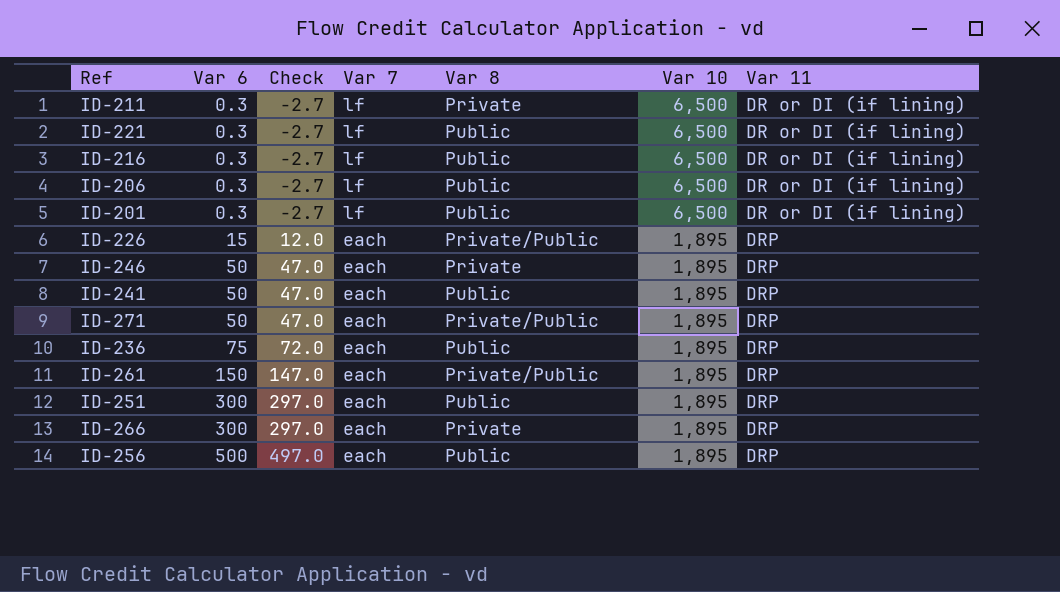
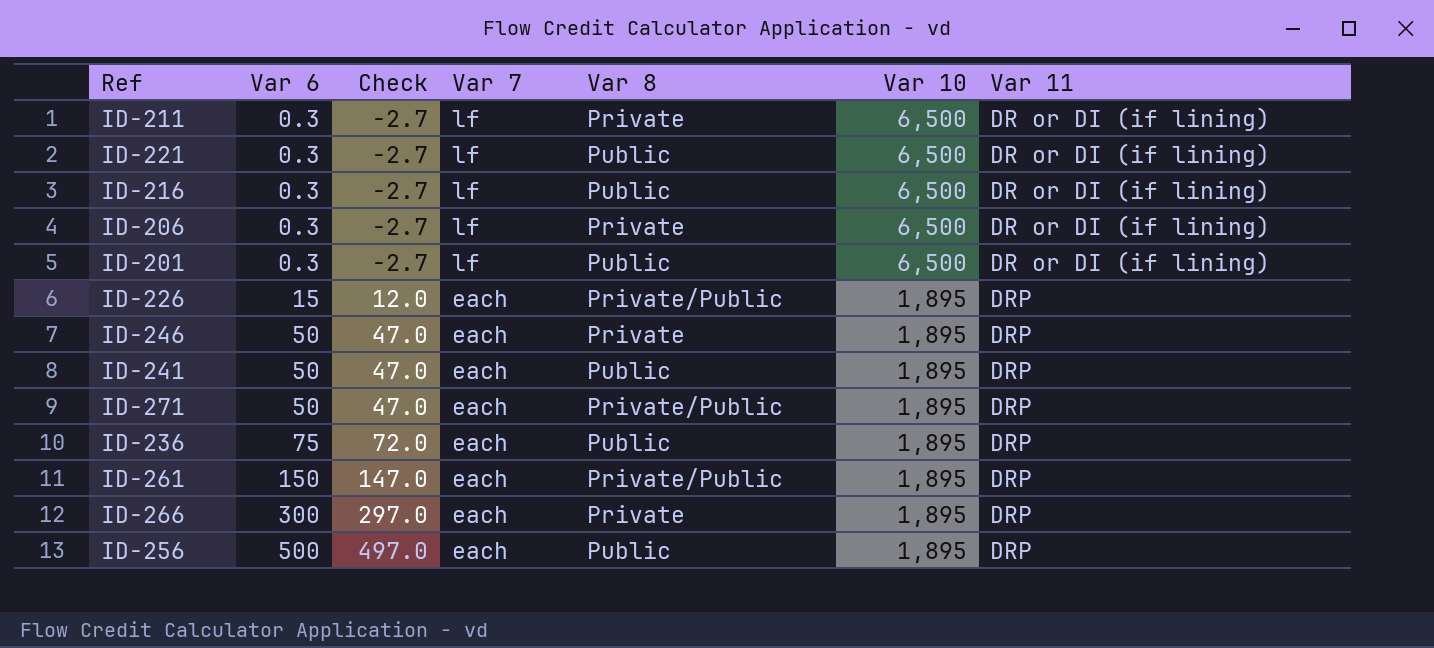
row ID-251: 300 | 297.0 | each | Public | 1,895 | DRP -> none
ID-206 | Var 8: Public -> Private

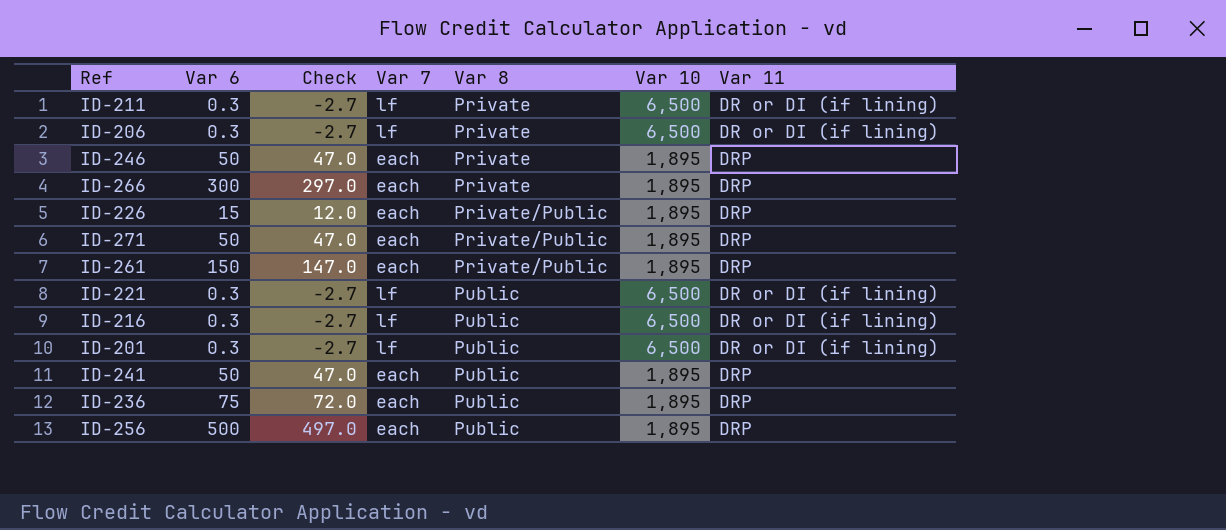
row order: Var 6 ascending -> Var 8 ascending

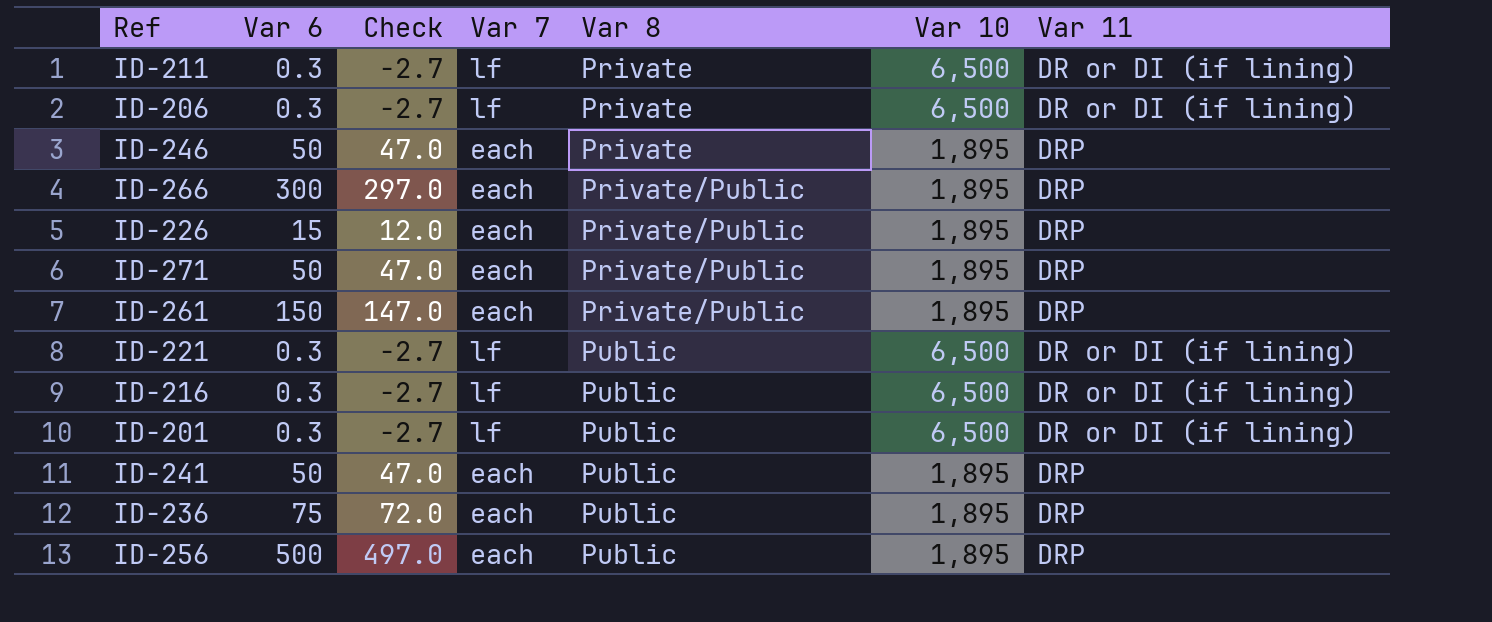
ID-266 | Var 8: Private -> Private/Public

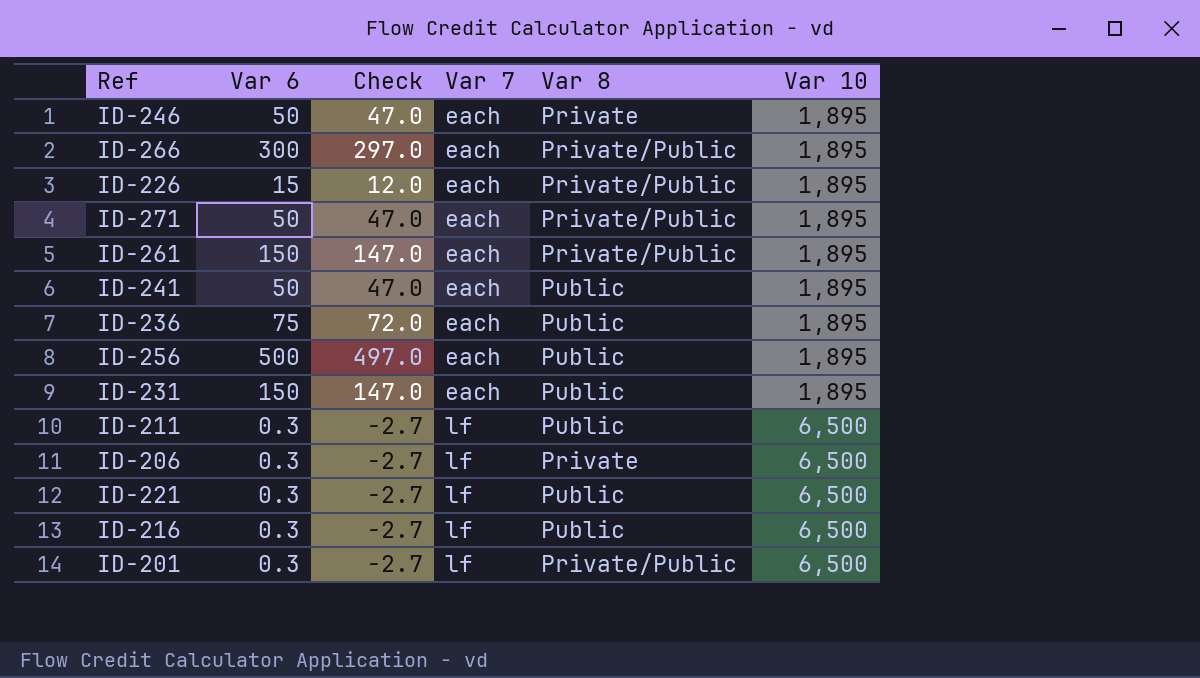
row order: Var 8 ascending -> Var 7 ascending
column Var 11 | position: 7 -> none
row ID-231: none -> 150 | 147.0 | each | Public | 1,895
ID-211 | Var 8: Private -> Public
ID-201 | Var 8: Public -> Private/Public

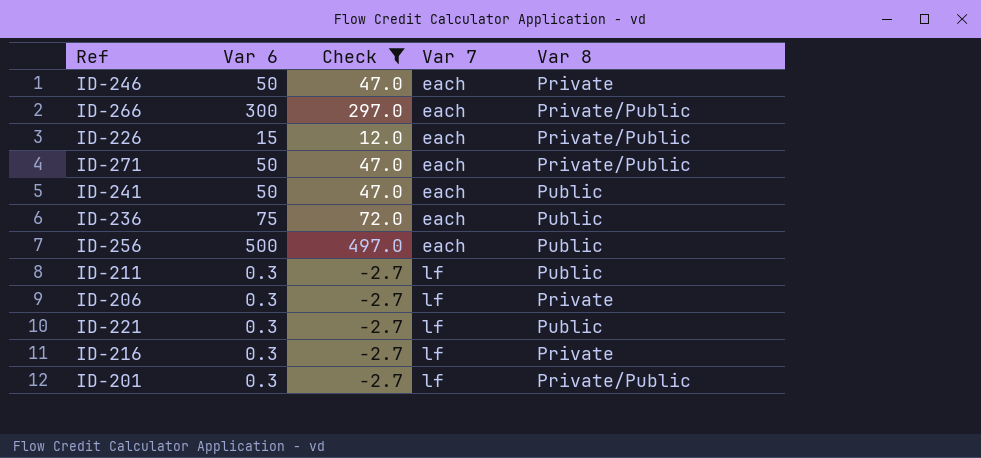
filter: none -> Check != 147.0
column Var 10 | position: 6 -> none
ID-216 | Var 8: Public -> Private

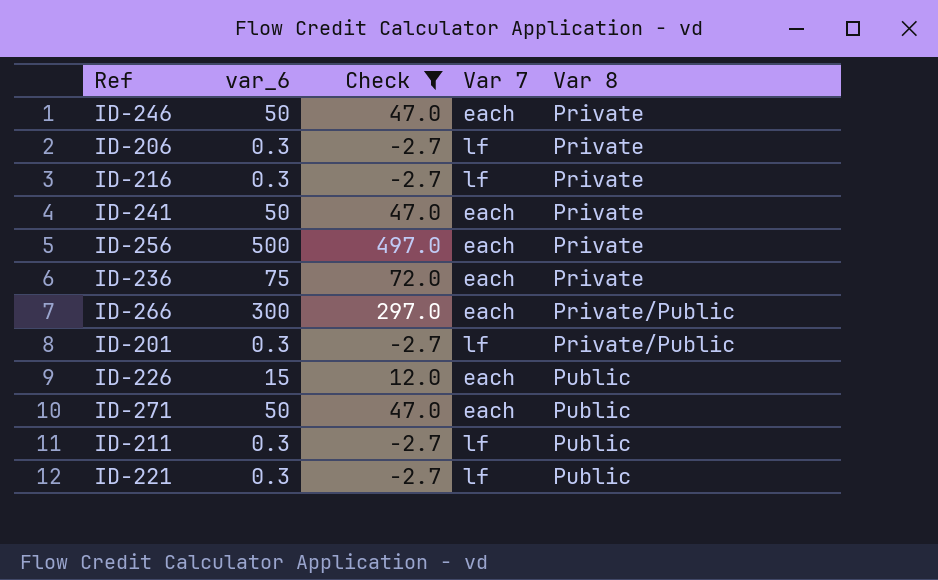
row order: Var 7 ascending -> Var 8 ascending
column name: Var 6 -> var_6
ID-241 | Var 8: Public -> Private
ID-256 | Var 8: Public -> Private
ID-236 | Var 8: Public -> Private
ID-226 | Var 8: Private/Public -> Public
ID-271 | Var 8: Private/Public -> Public

